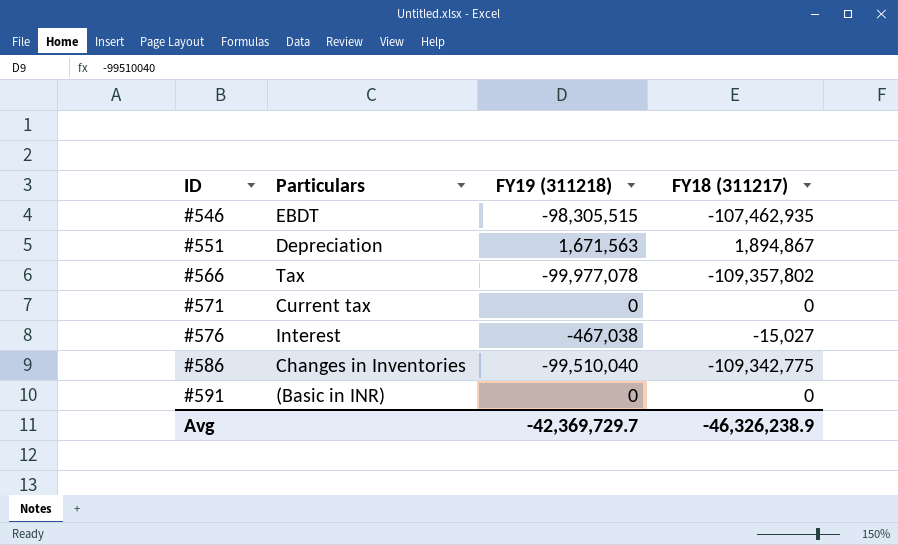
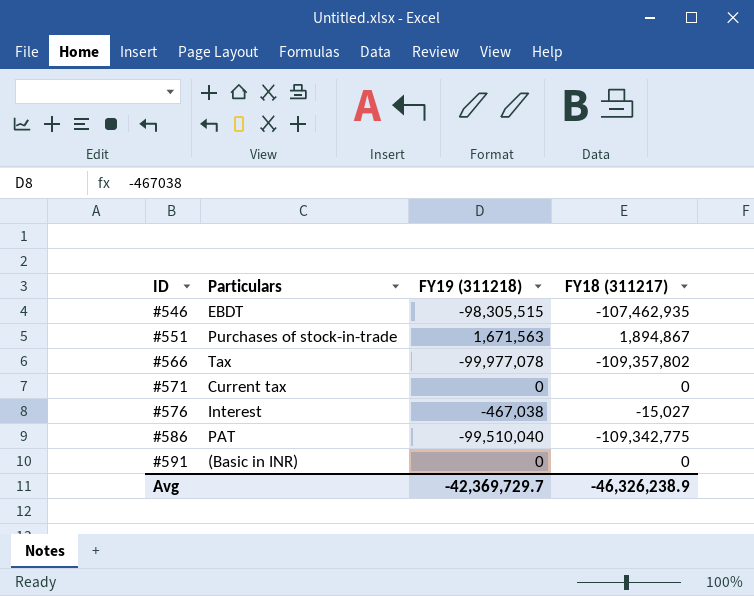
#551 | Particulars: Depreciation -> Purchases of stock-in-trade
#586 | Particulars: Changes in Inventories -> PAT

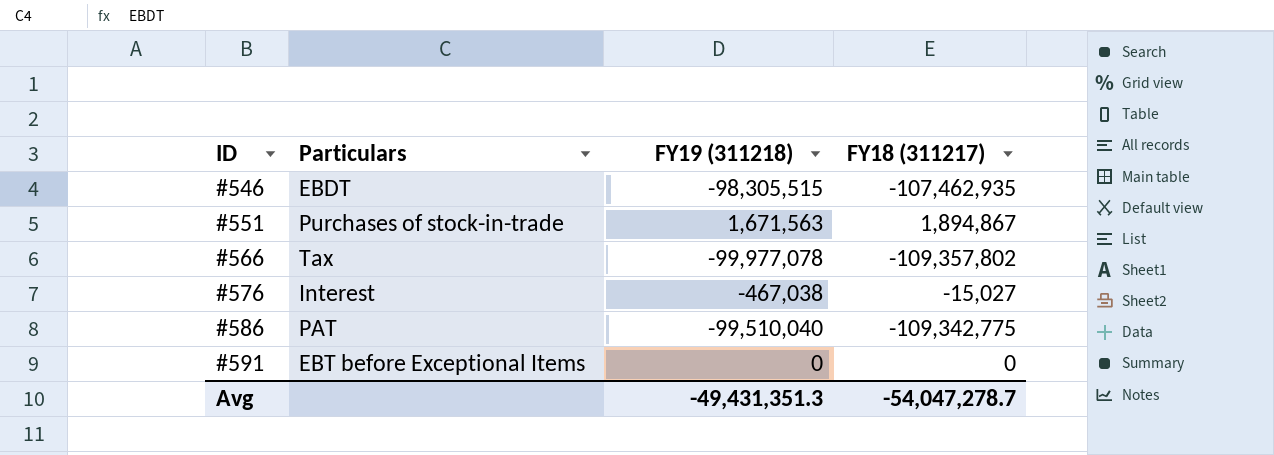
row #571: Current tax | 0 | 0 -> none
#591 | Particulars: (Basic in INR) -> EBT before Exceptional Items
Avg | FY19 (311218): -42,369,729.7 -> -49,431,351.3
Avg | FY18 (311217): -46,326,238.9 -> -54,047,278.7

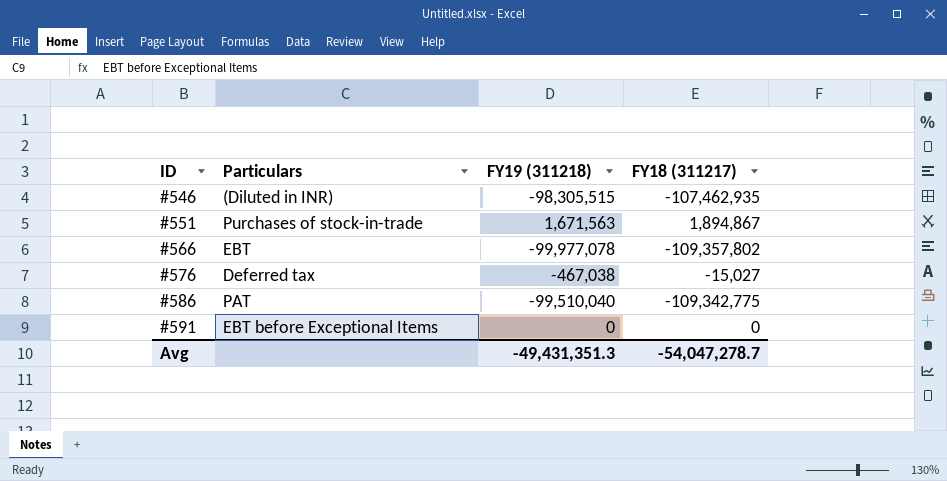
#546 | Particulars: EBDT -> (Diluted in INR)
#566 | Particulars: Tax -> EBT
#576 | Particulars: Interest -> Deferred tax

